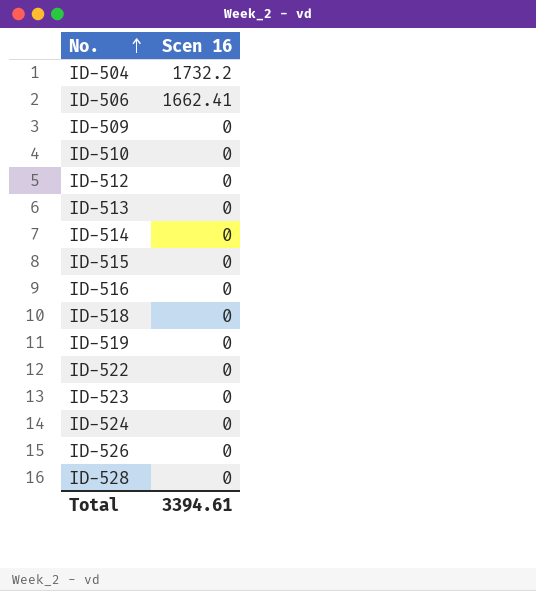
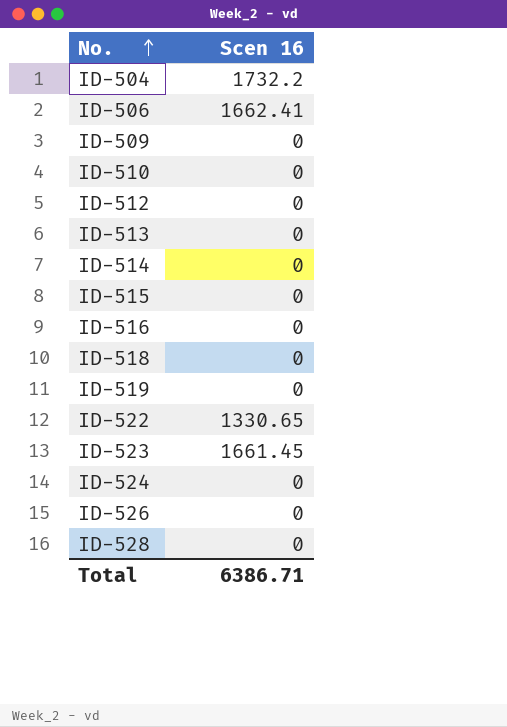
ID-522 | Scen 16: 0 -> 1330.65
ID-523 | Scen 16: 0 -> 1661.45
Total | Scen 16: 3394.61 -> 6386.71

